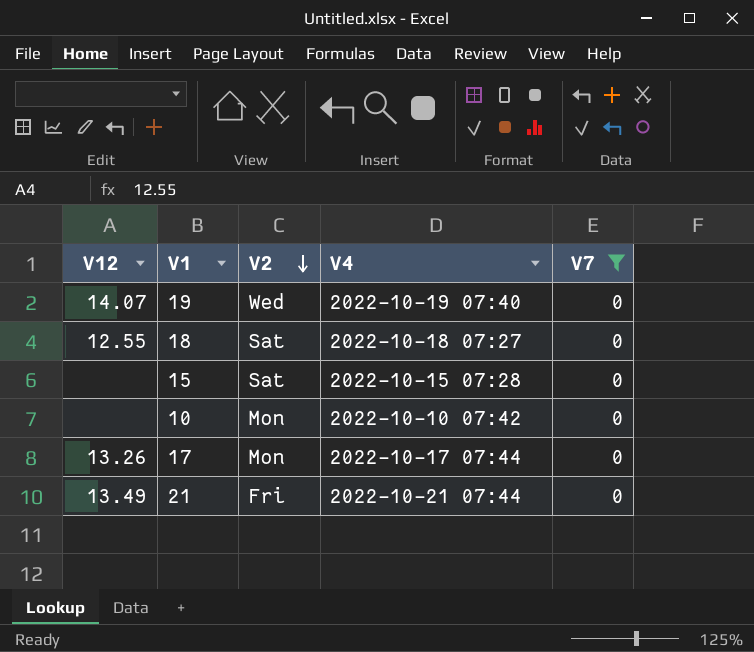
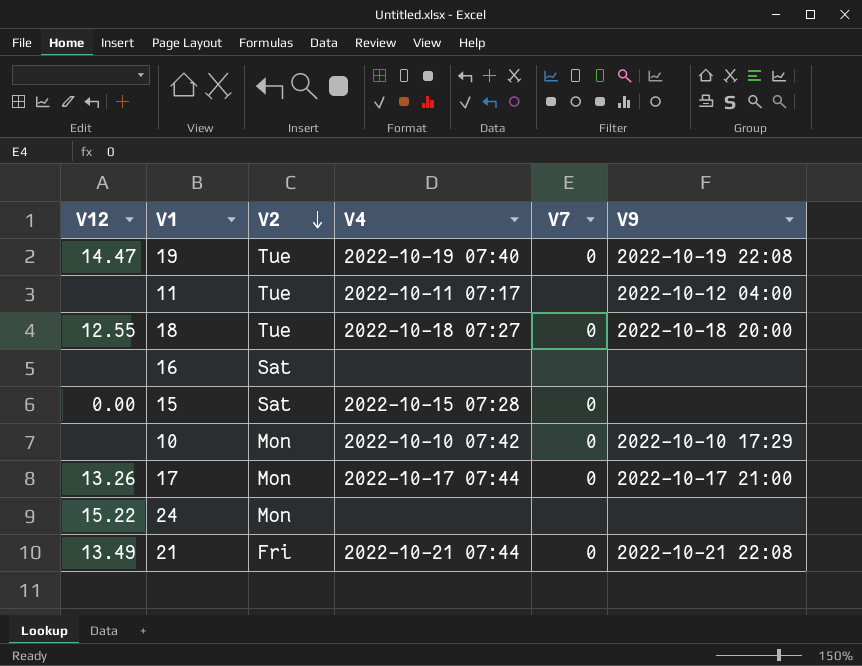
filter: V7 = 0 -> none
column V9 | position: none -> 6
19 | V12: 14.07 -> 14.47
19 | V2: Wed -> Tue
18 | V2: Sat -> Tue
15 | V12: none -> 0.00

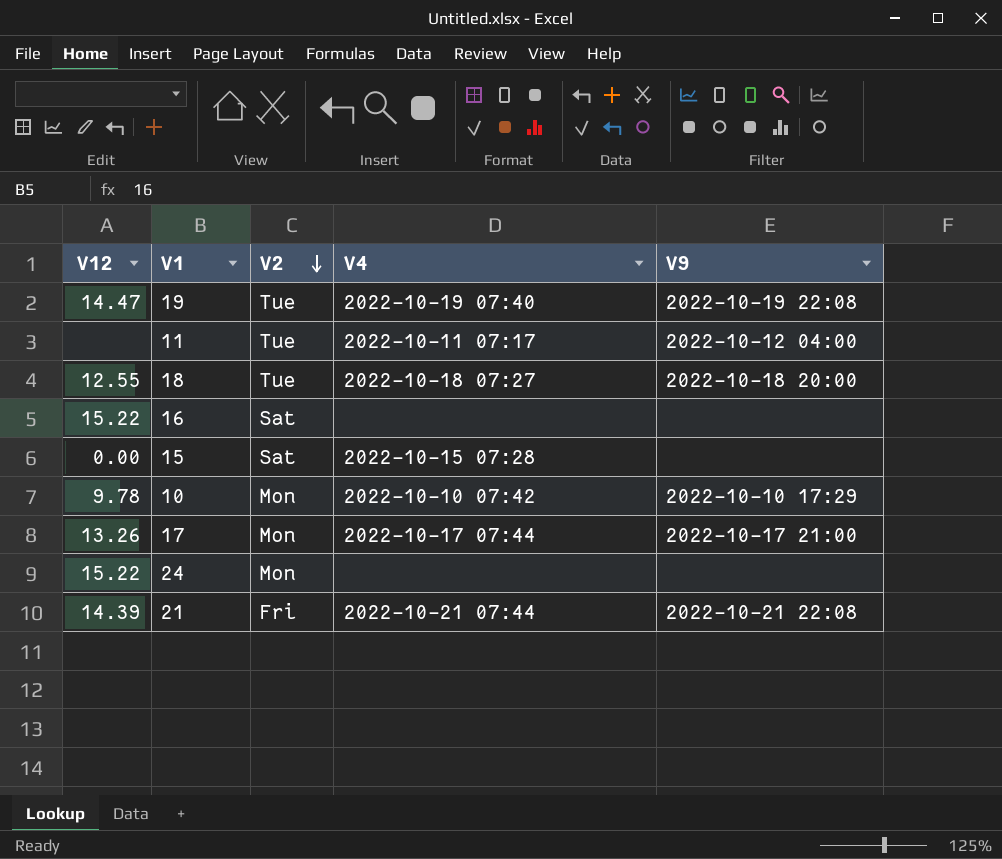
column V7 | position: 5 -> none
16 | V12: none -> 15.22
10 | V12: none -> 9.78
21 | V12: 13.49 -> 14.39

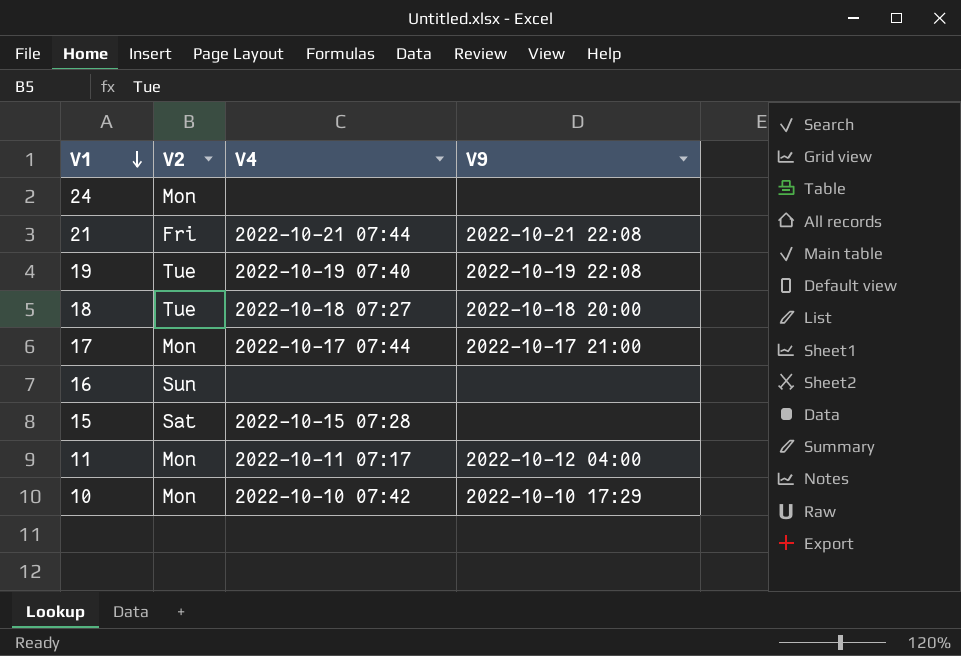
row order: V2 descending -> V1 descending
column V12 | position: 1 -> none
16 | V2: Sat -> Sun
11 | V2: Tue -> Mon

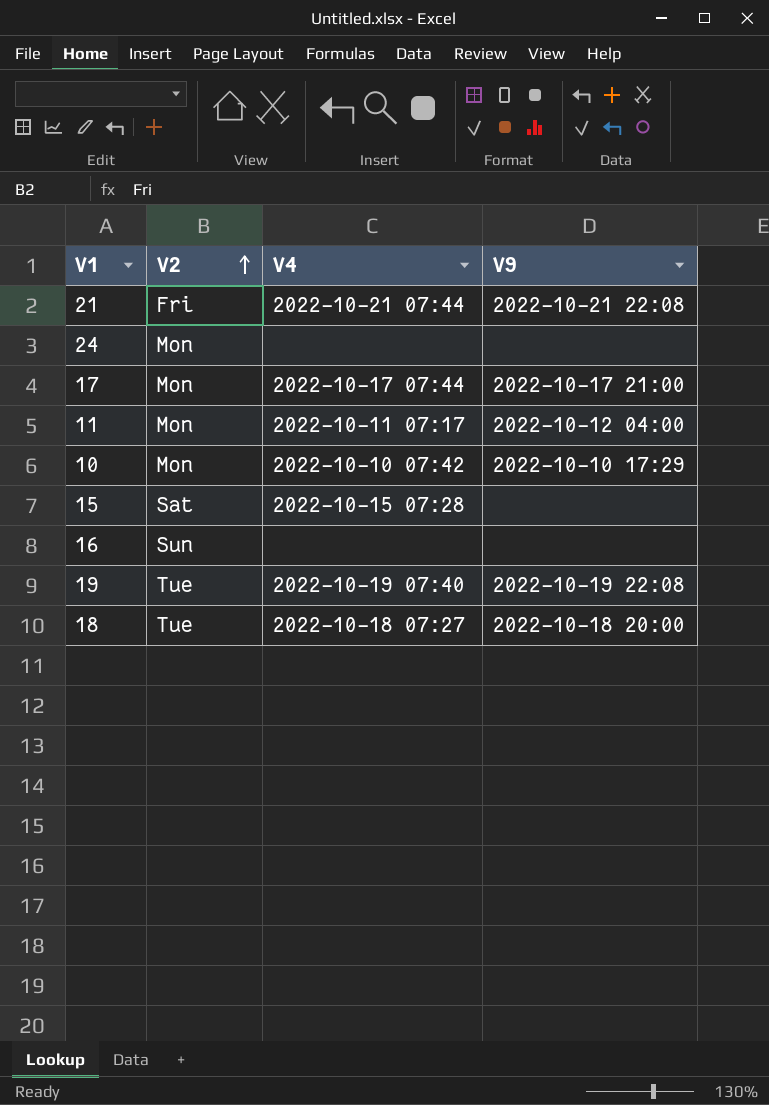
row order: V1 descending -> V2 ascending

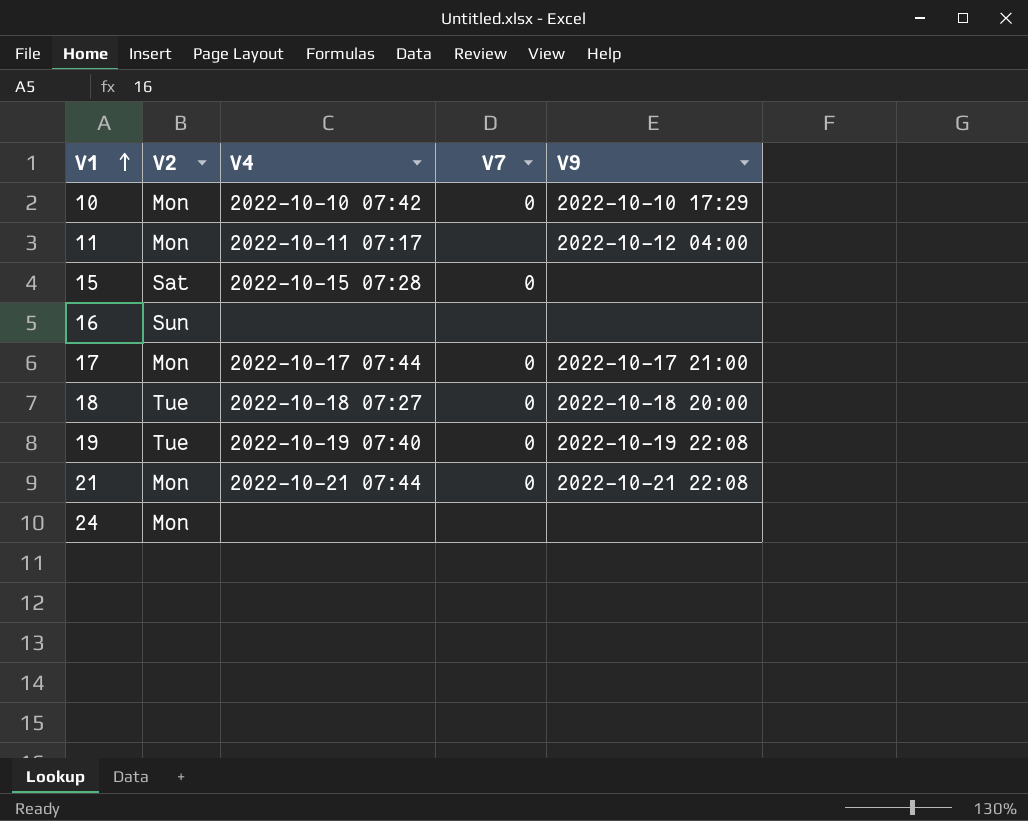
row order: V2 ascending -> V1 ascending
column V7 | position: none -> 4
21 | V2: Fri -> Mon

